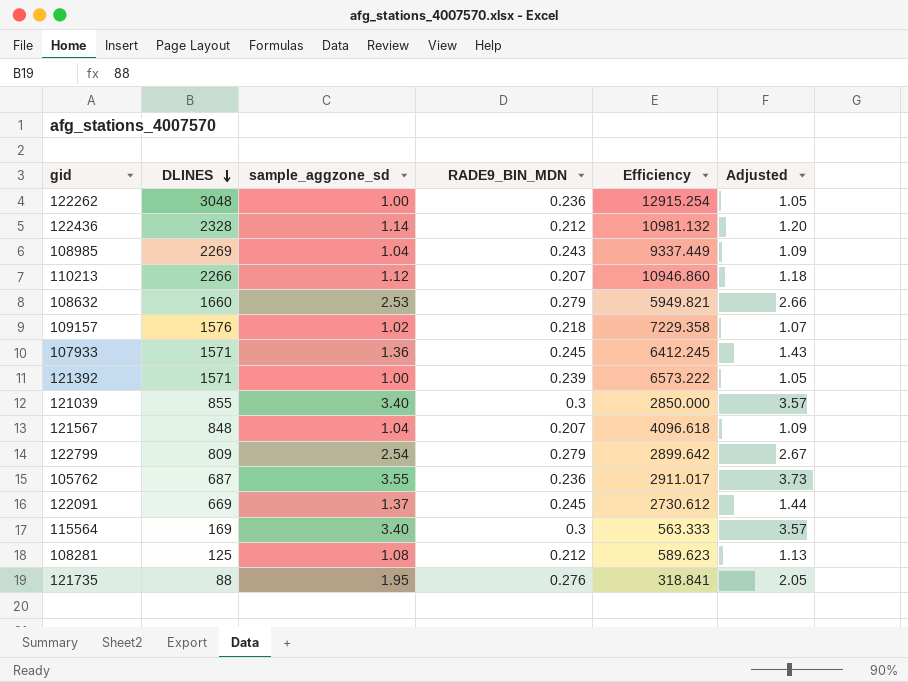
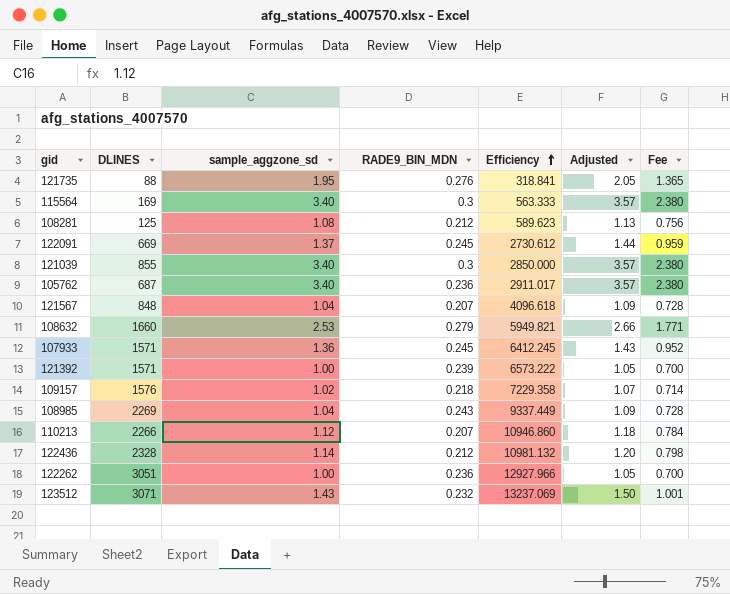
row order: DLINES descending -> Efficiency ascending
column Fee | formula: none -> [sample_aggzone_sd] * 0.7
row 122799: 809 | 2.54 | 0.279 | 2899.642 | 2.67 -> none
105762 | sample_aggzone_sd: 3.55 -> 3.40
105762 | Adjusted: 3.73 -> 3.57
122262 | DLINES: 3048 -> 3051
122262 | Efficiency: 12915.254 -> 12927.966
row 123512: none -> 3071 | 1.43 | 0.232 | 13237.069 | 1.50 | 1.001

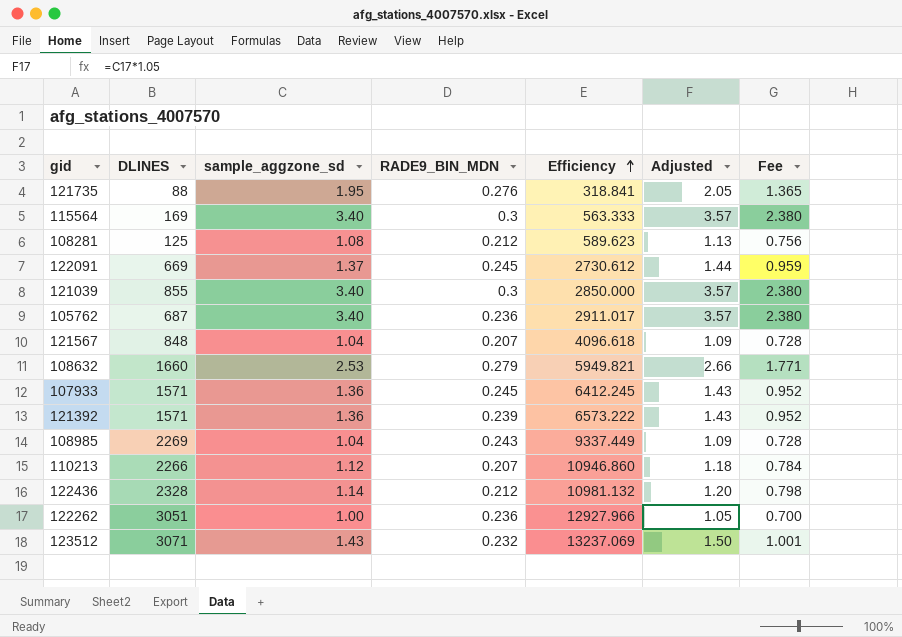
row 109157: 1576 | 1.02 | 0.218 | 7229.358 | 1.07 | 0.714 -> none
121392 | sample_aggzone_sd: 1.00 -> 1.36
121392 | Adjusted: 1.05 -> 1.43
121392 | Fee: 0.700 -> 0.952

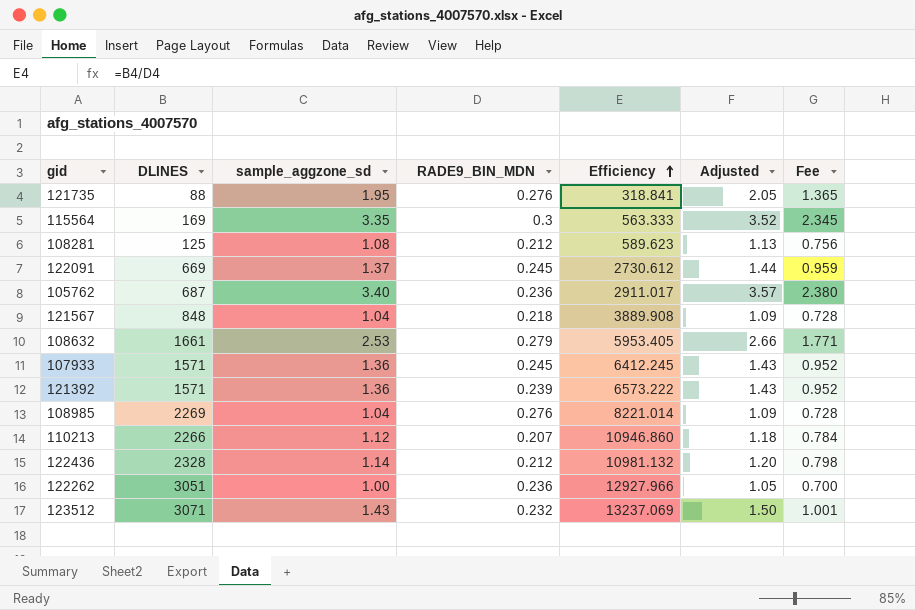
row 121039: 855 | 3.40 | 0.3 | 2850.000 | 3.57 | 2.380 -> none
115564 | sample_aggzone_sd: 3.40 -> 3.35
115564 | Adjusted: 3.57 -> 3.52
115564 | Fee: 2.380 -> 2.345
121567 | RADE9_BIN_MDN: 0.207 -> 0.218
121567 | Efficiency: 4096.618 -> 3889.908
108632 | DLINES: 1660 -> 1661
108632 | Efficiency: 5949.821 -> 5953.405
108985 | RADE9_BIN_MDN: 0.243 -> 0.276
108985 | Efficiency: 9337.449 -> 8221.014

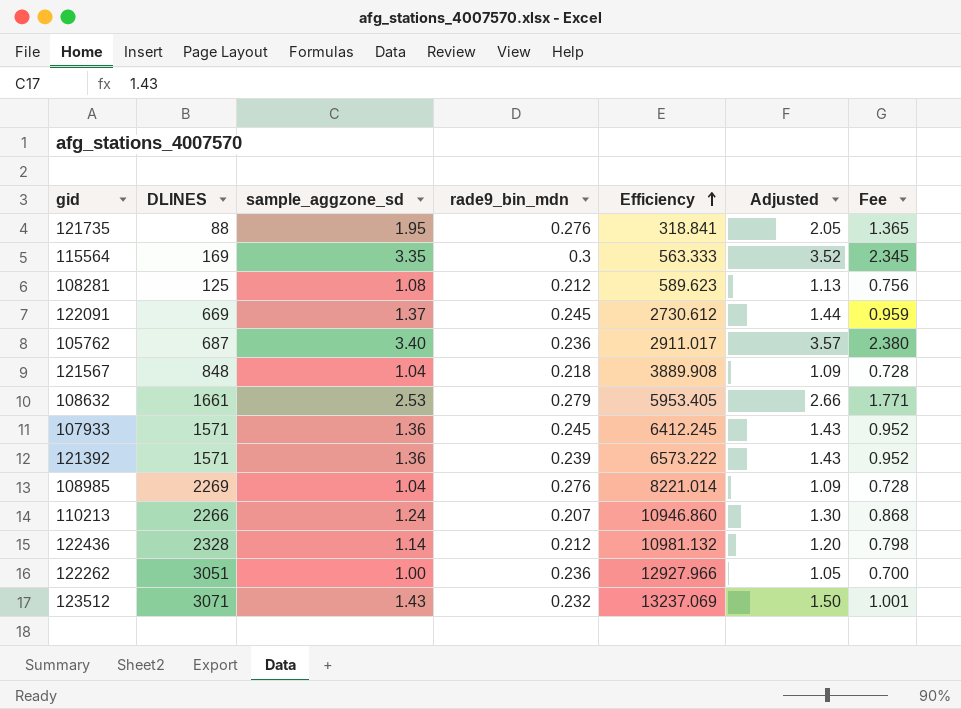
column name: RADE9_BIN_MDN -> rade9_bin_mdn
110213 | sample_aggzone_sd: 1.12 -> 1.24
110213 | Adjusted: 1.18 -> 1.30
110213 | Fee: 0.784 -> 0.868

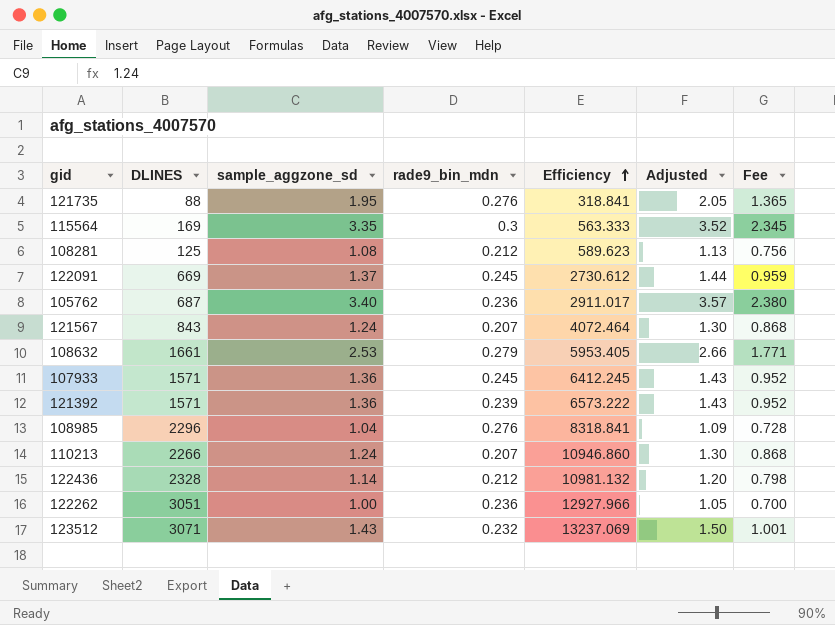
121567 | DLINES: 848 -> 843
121567 | sample_aggzone_sd: 1.04 -> 1.24
121567 | rade9_bin_mdn: 0.218 -> 0.207
121567 | Efficiency: 3889.908 -> 4072.464
121567 | Adjusted: 1.09 -> 1.30
121567 | Fee: 0.728 -> 0.868
108985 | DLINES: 2269 -> 2296
108985 | Efficiency: 8221.014 -> 8318.841

